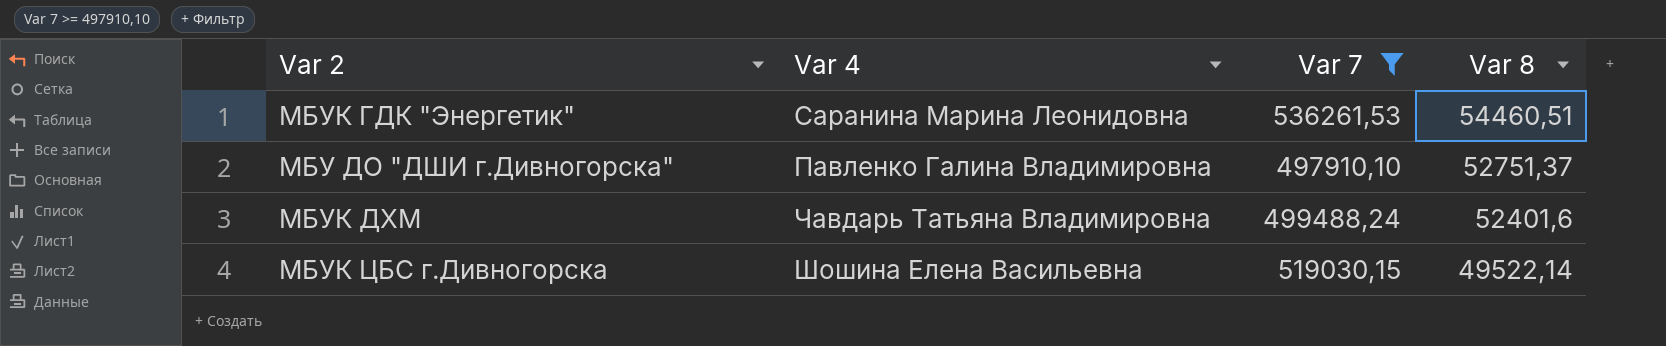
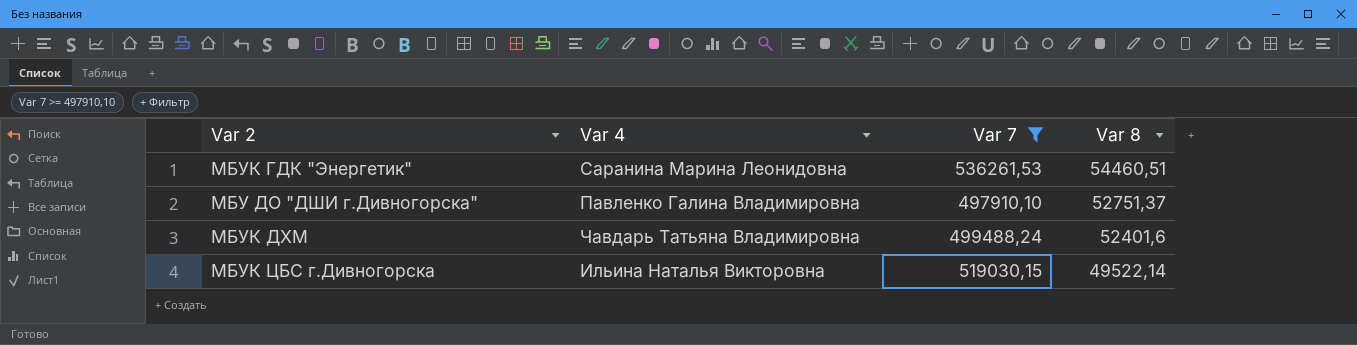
МБУК ЦБС г.Дивногорска | Var 4: Шошина Елена Васильевна -> Ильина Наталья Викторовна

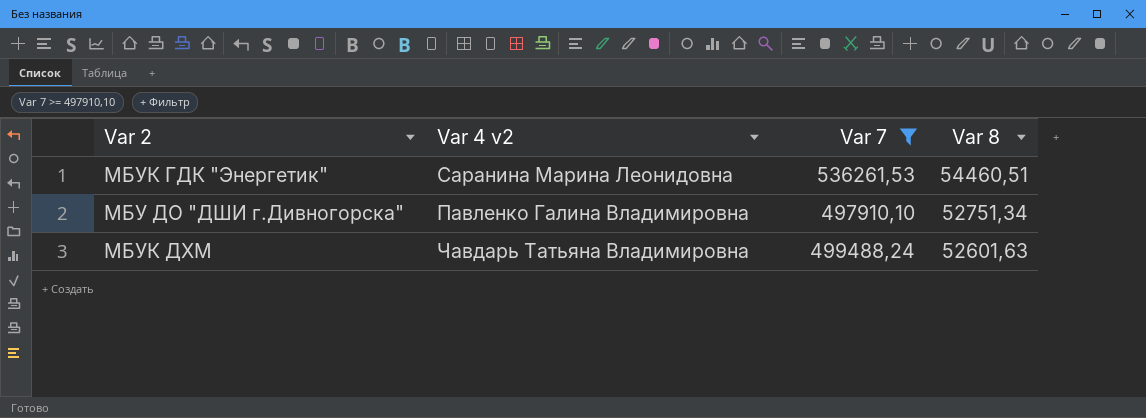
column name: Var 4 -> Var 4 v2
row МБУК ЦБС г.Дивногорска: Ильина Наталья Викторовна | 519030,15 | 49522,14 -> none
МБУ ДО "ДШИ г.Дивногорска" | Var 8: 52751,37 -> 52751,34
МБУК ДХМ | Var 8: 52401,6 -> 52601,63

